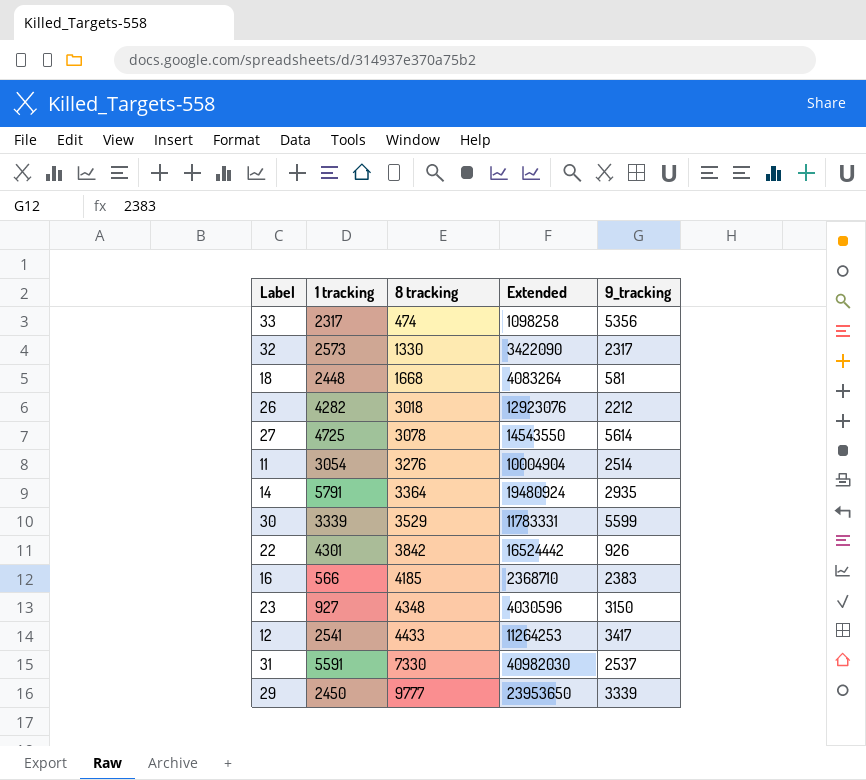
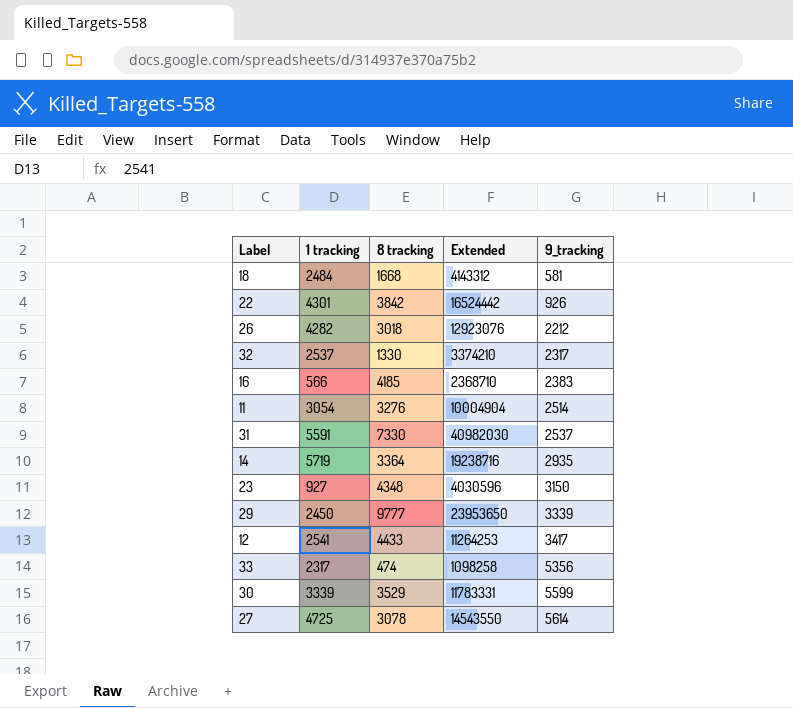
row order: 8 tracking ascending -> 9_tracking ascending
18 | 1 tracking: 2448 -> 2484
18 | Extended: 4083264 -> 4143312
32 | 1 tracking: 2573 -> 2537
32 | Extended: 3422090 -> 3374210
14 | 1 tracking: 5791 -> 5719
14 | Extended: 19480924 -> 19238716

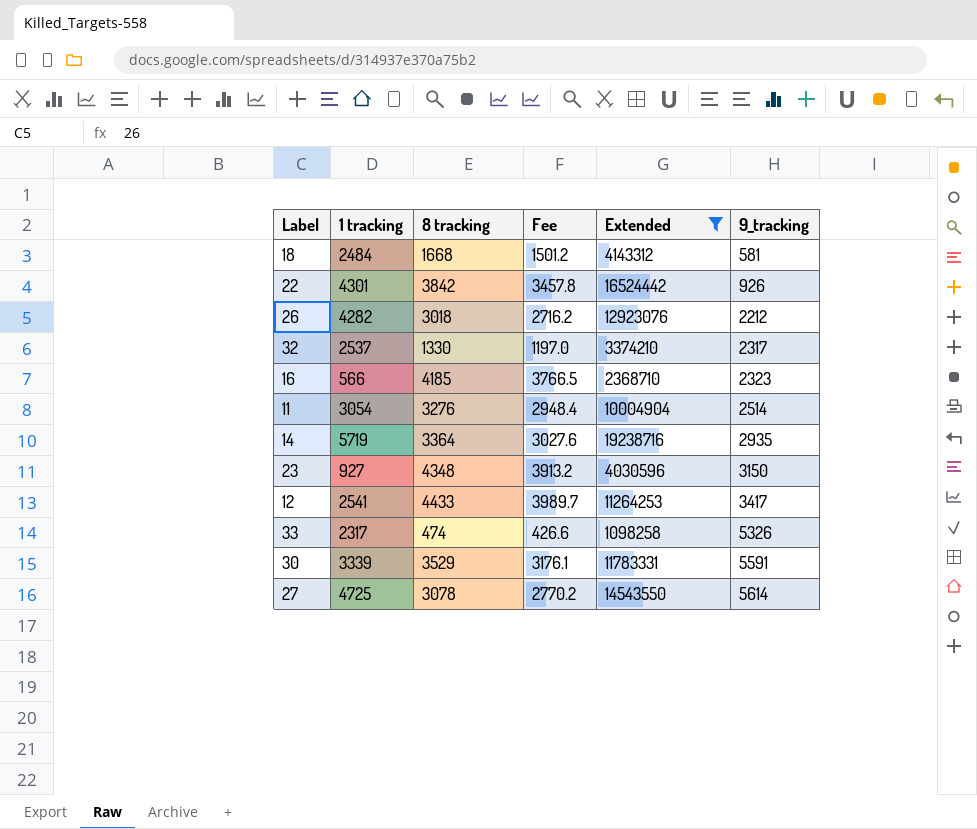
filter: none -> Extended <= 19238716
column Fee | formula: none -> [8 tracking] * 0.9
16 | 9_tracking: 2383 -> 2323
33 | 9_tracking: 5356 -> 5326
30 | 9_tracking: 5599 -> 5591

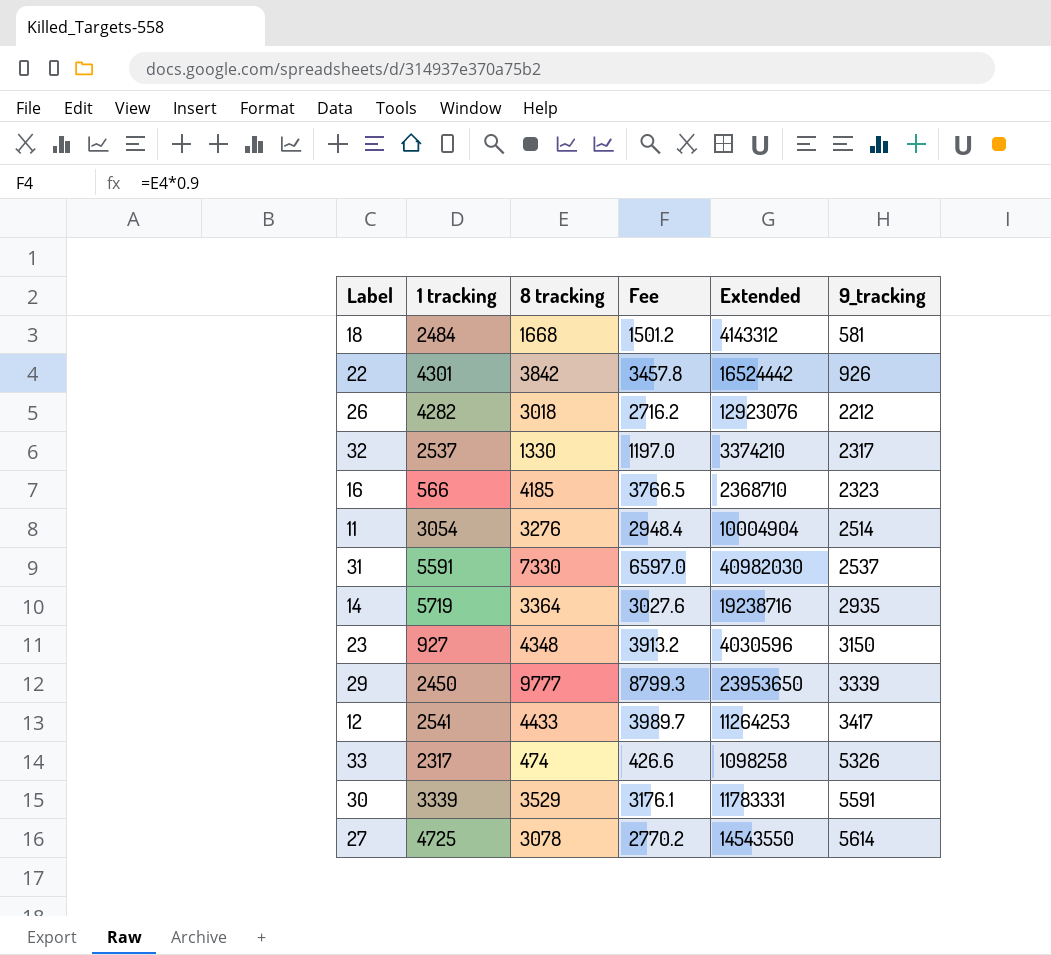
filter: Extended <= 19238716 -> none

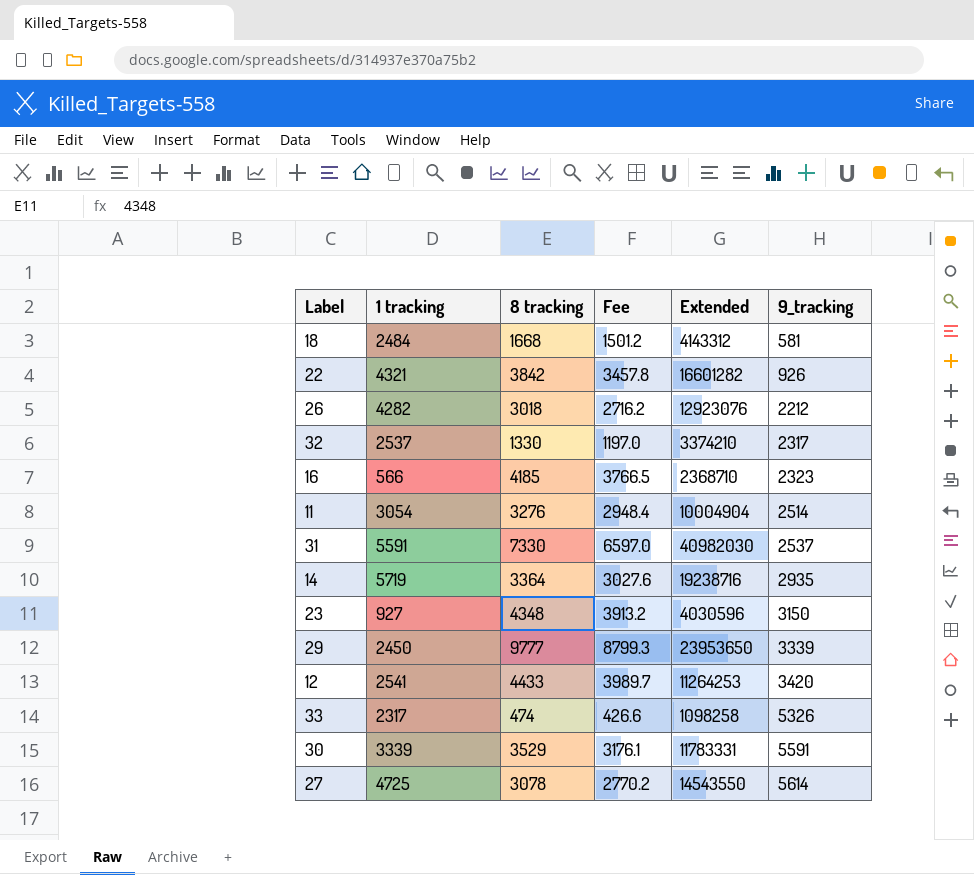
22 | 1 tracking: 4301 -> 4321
22 | Extended: 16524442 -> 16601282
12 | 9_tracking: 3417 -> 3420

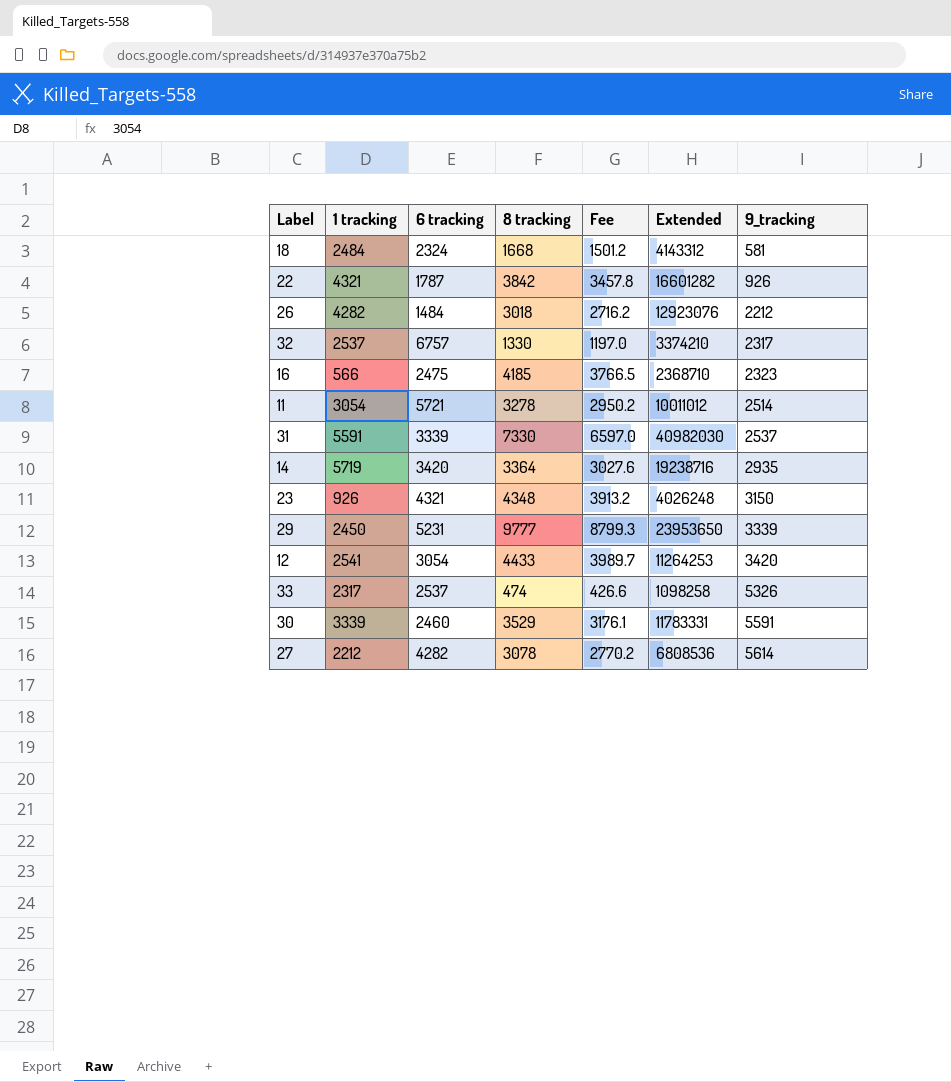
column 6 tracking | position: none -> 3
11 | 8 tracking: 3276 -> 3278
11 | Fee: 2948.4 -> 2950.2
11 | Extended: 10004904 -> 10011012
23 | 1 tracking: 927 -> 926
23 | Extended: 4030596 -> 4026248
27 | 1 tracking: 4725 -> 2212
27 | Extended: 14543550 -> 6808536

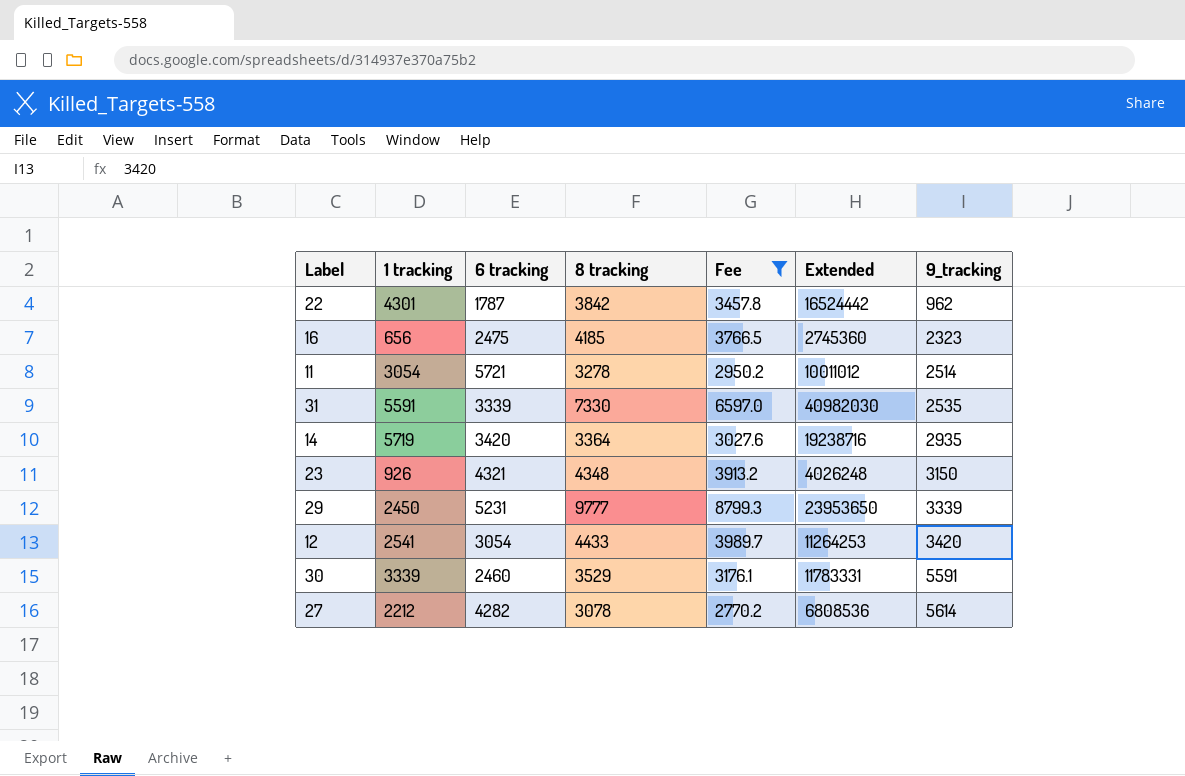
filter: none -> Fee >= 2770.2
22 | 1 tracking: 4321 -> 4301
22 | Extended: 16601282 -> 16524442
22 | 9_tracking: 926 -> 962
16 | 1 tracking: 566 -> 656
16 | Extended: 2368710 -> 2745360
31 | 9_tracking: 2537 -> 2535

